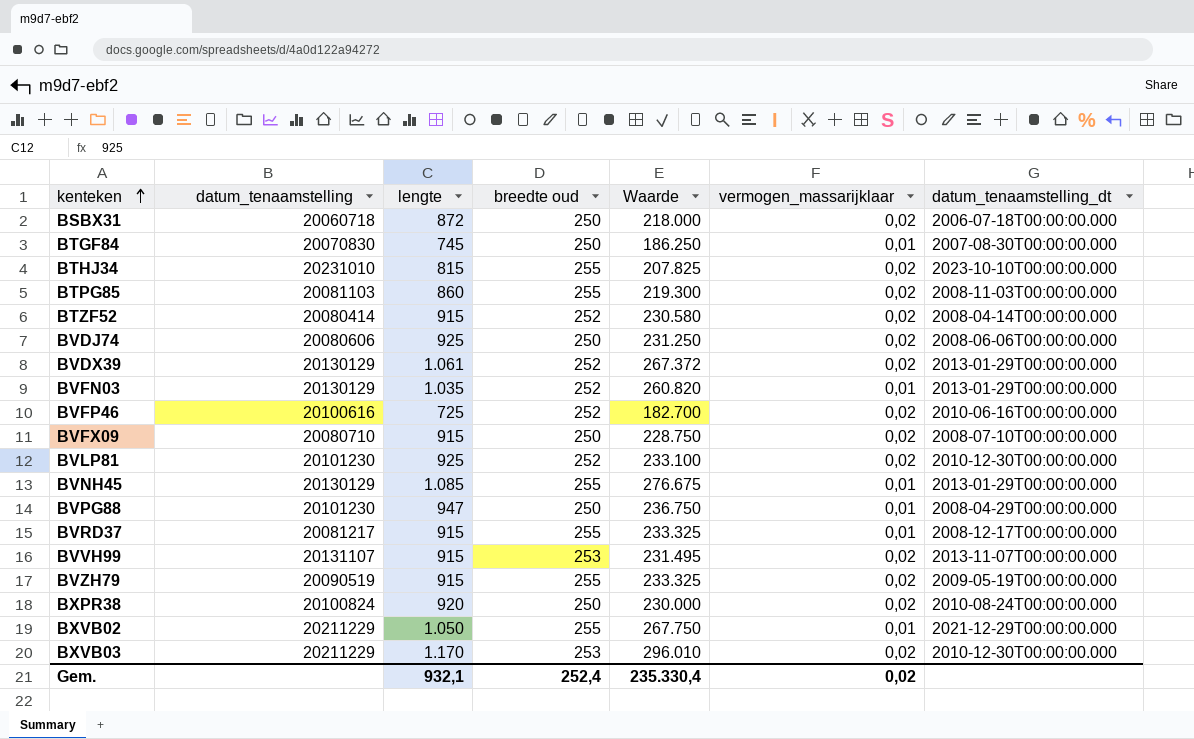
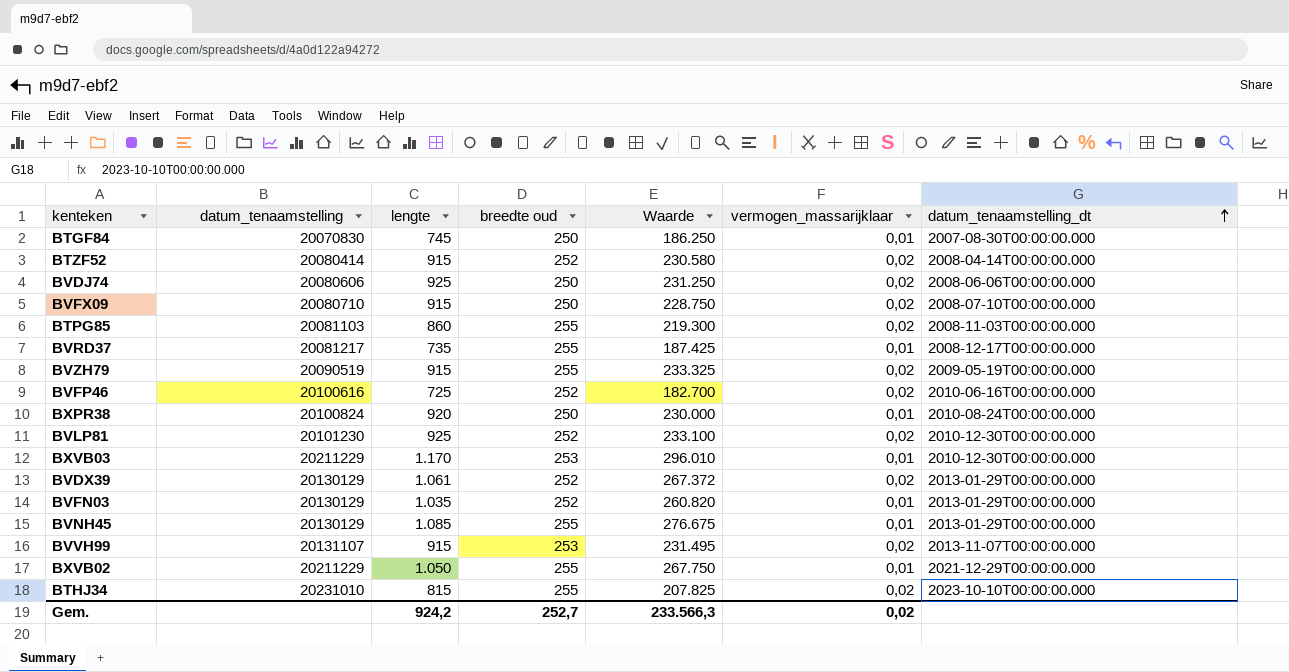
row order: kenteken ascending -> datum_tenaamstelling_dt ascending
row BSBX31: 20060718 | 872 | 250 | 218.000 | 0,02 | 2006-07-18T00:00:00.000 -> none
row BVPG88: 20101230 | 947 | 250 | 236.750 | 0,01 | 2008-04-29T00:00:00.000 -> none
BVRD37 | lengte: 915 -> 735
BVRD37 | Waarde: 233.325 -> 187.425
BXPR38 | vermogen_massarijklaar: 0,02 -> 0,01
BXVB03 | vermogen_massarijklaar: 0,02 -> 0,01
Gem. | lengte: 932,1 -> 924,2
Gem. | breedte oud: 252,4 -> 252,7
Gem. | Waarde: 235.330,4 -> 233.566,3

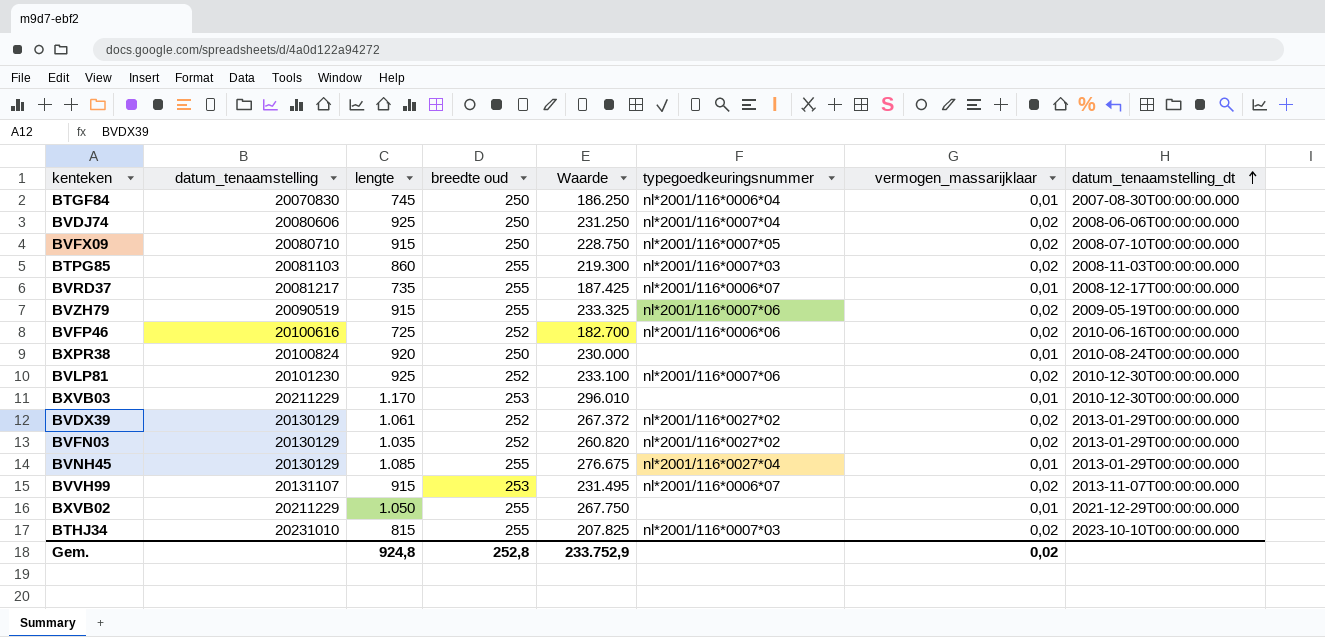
column typegoedkeuringsnummer | position: none -> 6
row BTZF52: 20080414 | 915 | 252 | 230.580 | 0,02 | 2008-04-14T00:00:00.000 -> none
BVFN03 | vermogen_massarijklaar: 0,01 -> 0,02
Gem. | lengte: 924,2 -> 924,8
Gem. | breedte oud: 252,7 -> 252,8
Gem. | Waarde: 233.566,3 -> 233.752,9

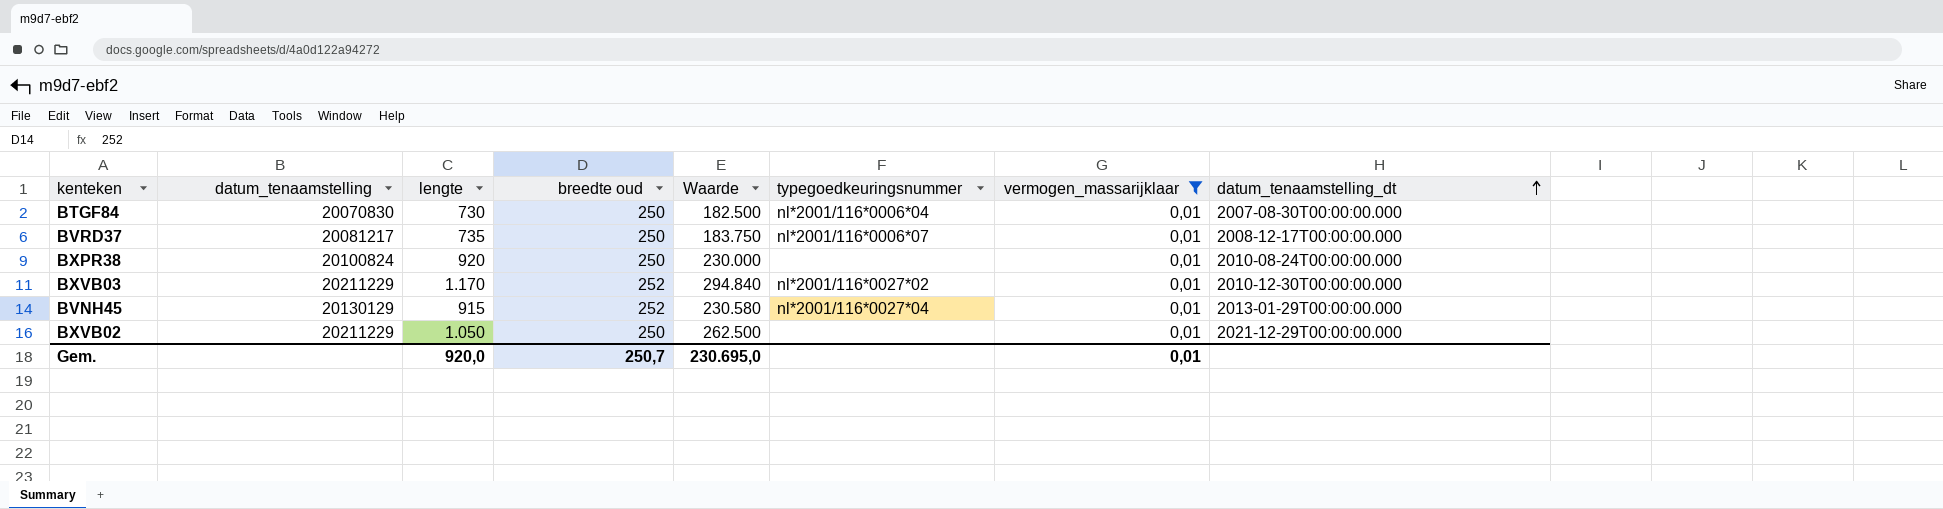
filter: none -> vermogen_massarijklaar = 0,01
BTGF84 | lengte: 745 -> 730
BTGF84 | Waarde: 186.250 -> 182.500
BVRD37 | breedte oud: 255 -> 250
BVRD37 | Waarde: 187.425 -> 183.750
BXVB03 | breedte oud: 253 -> 252
BXVB03 | Waarde: 296.010 -> 294.840
BXVB03 | typegoedkeuringsnummer: none -> nl*2001/116*0027*02
BVNH45 | lengte: 1.085 -> 915
BVNH45 | breedte oud: 255 -> 252
BVNH45 | Waarde: 276.675 -> 230.580
BXVB02 | breedte oud: 255 -> 250
BXVB02 | Waarde: 267.750 -> 262.500
Gem. | lengte: 924,8 -> 920,0
Gem. | breedte oud: 252,8 -> 250,7
Gem. | Waarde: 233.752,9 -> 230.695,0
Gem. | vermogen_massarijklaar: 0,02 -> 0,01

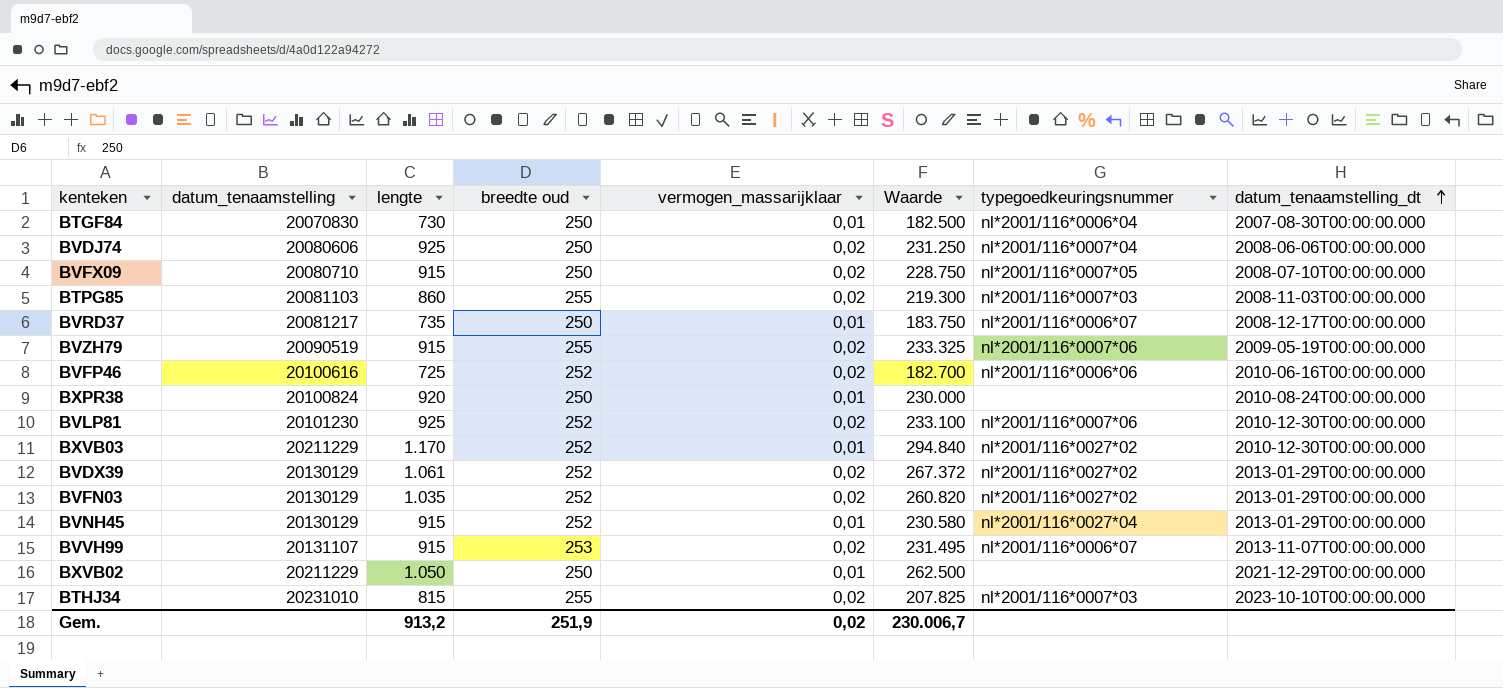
filter: vermogen_massarijklaar = 0,01 -> none
column vermogen_massarijklaar | position: 7 -> 5
Gem. | lengte: 920,0 -> 913,2
Gem. | breedte oud: 250,7 -> 251,9
Gem. | vermogen_massarijklaar: 0,01 -> 0,02
Gem. | Waarde: 230.695,0 -> 230.006,7

